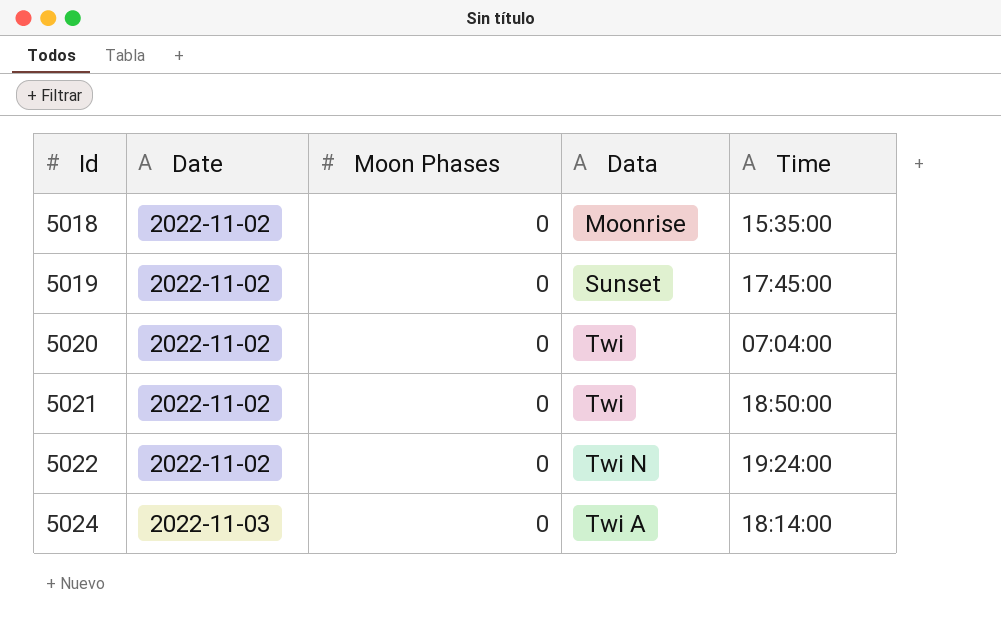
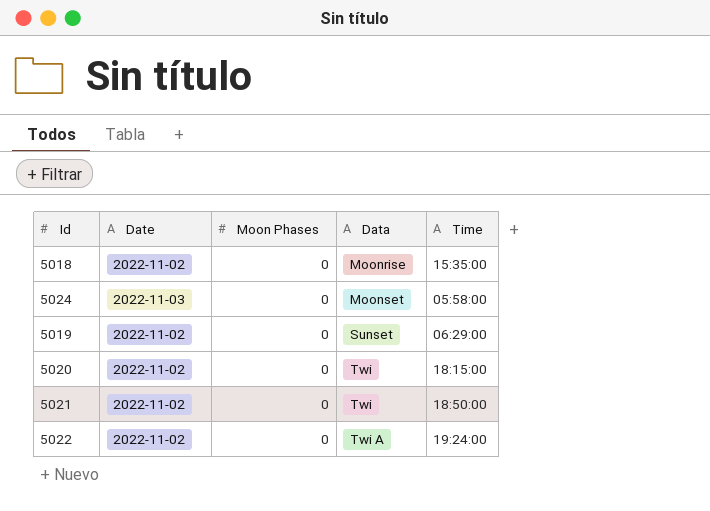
row order: Id ascending -> Data ascending
5024 | Data: Twi A -> Moonset
5024 | Time: 18:14:00 -> 05:58:00
5019 | Time: 17:45:00 -> 06:29:00
5020 | Time: 07:04:00 -> 18:15:00
5022 | Data: Twi N -> Twi A

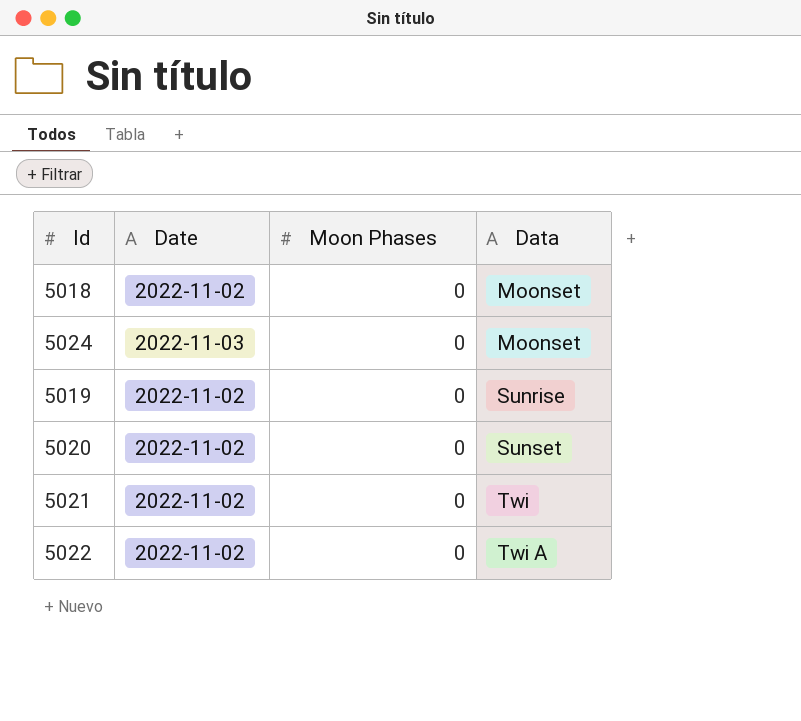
column Time | position: 5 -> none
5018 | Data: Moonrise -> Moonset
5019 | Data: Sunset -> Sunrise
5020 | Data: Twi -> Sunset

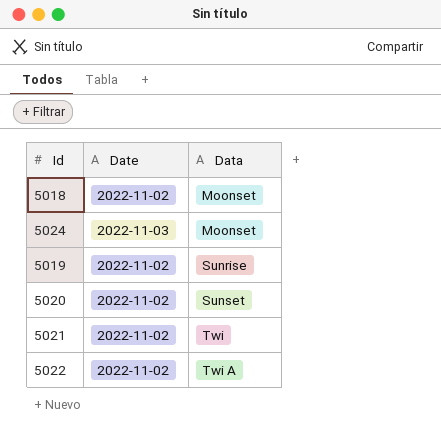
column Moon Phases | position: 3 -> none

